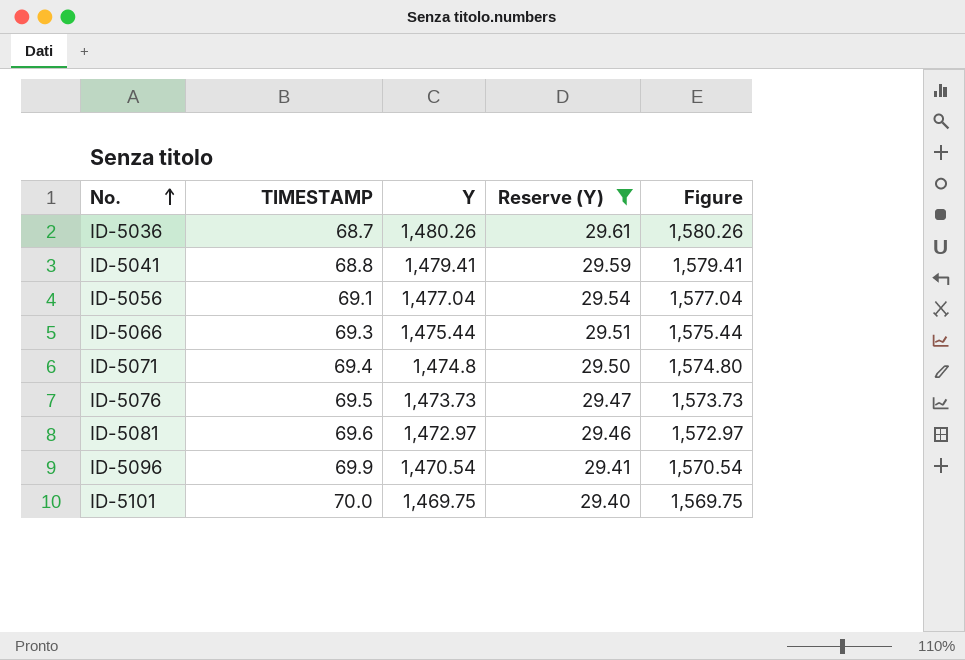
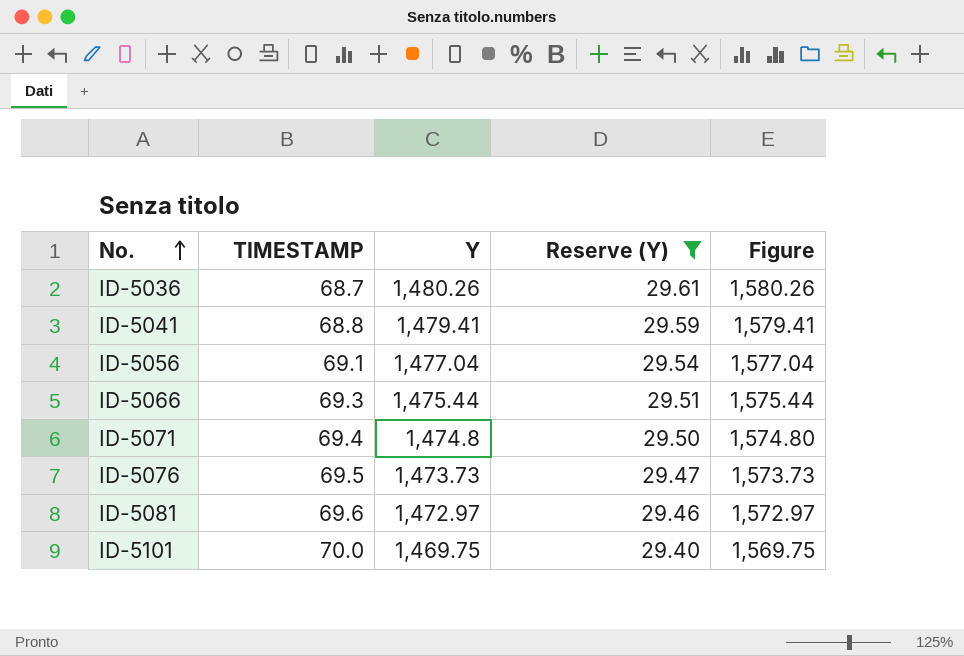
row ID-5096: 69.9 | 1,470.54 | 29.41 | 1,570.54 -> none

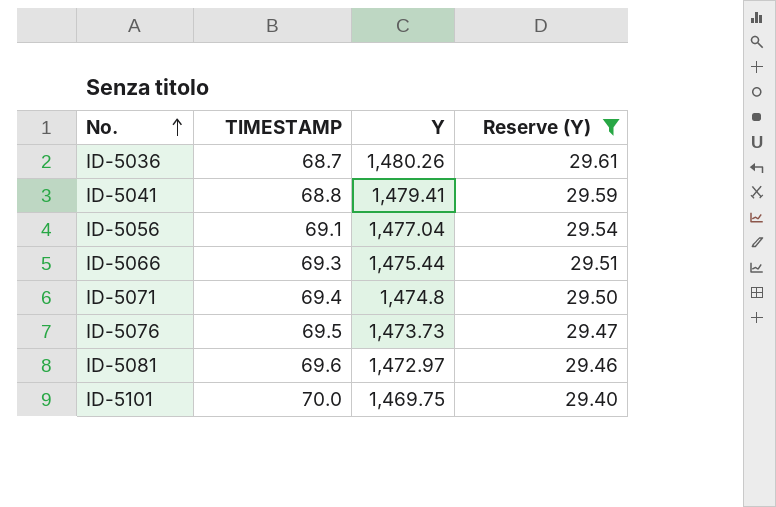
column Figure | formula: [Y] + 100 -> none

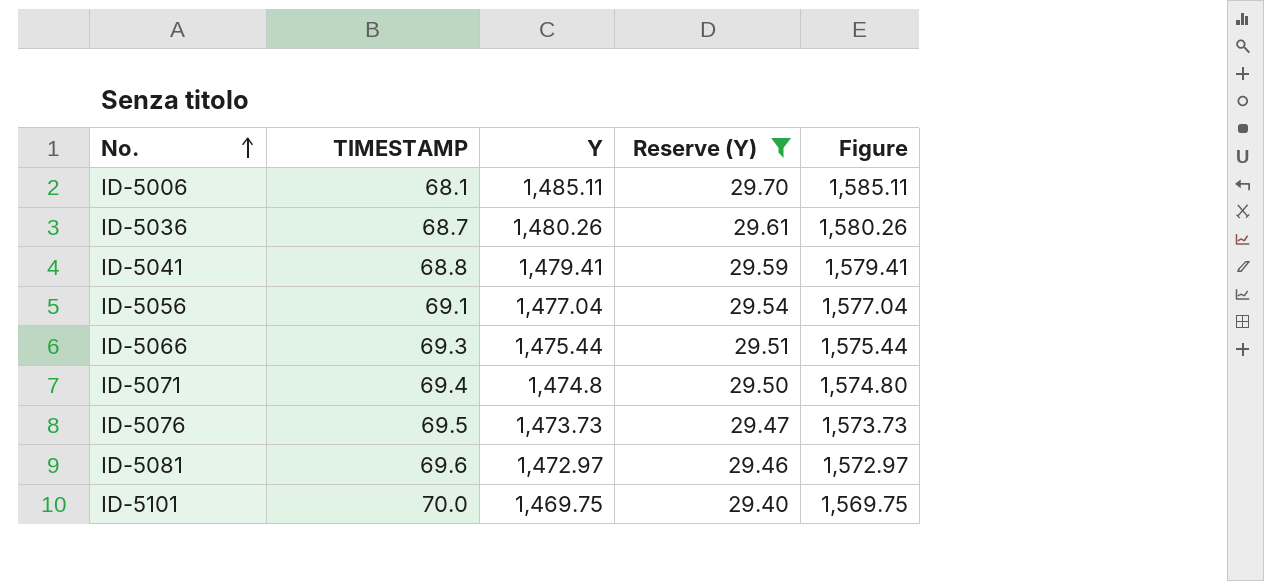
column Figure | formula: none -> [Y] + 100
row ID-5006: none -> 68.1 | 1,485.11 | 29.70 | 1,585.11

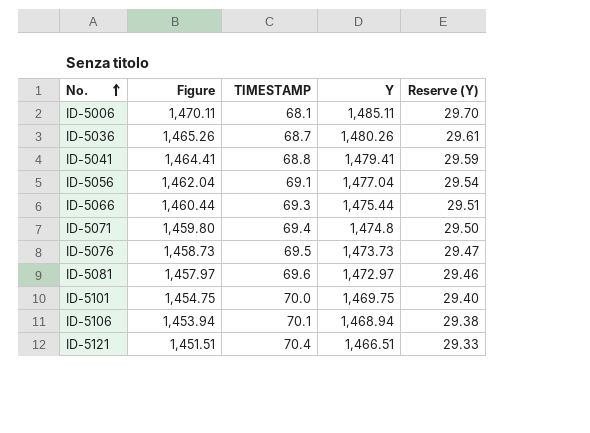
filter: Reserve (Y) >= 29.40 -> none
column Figure | formula: [Y] + 100 -> [Y] - 15
column Figure | position: 5 -> 2

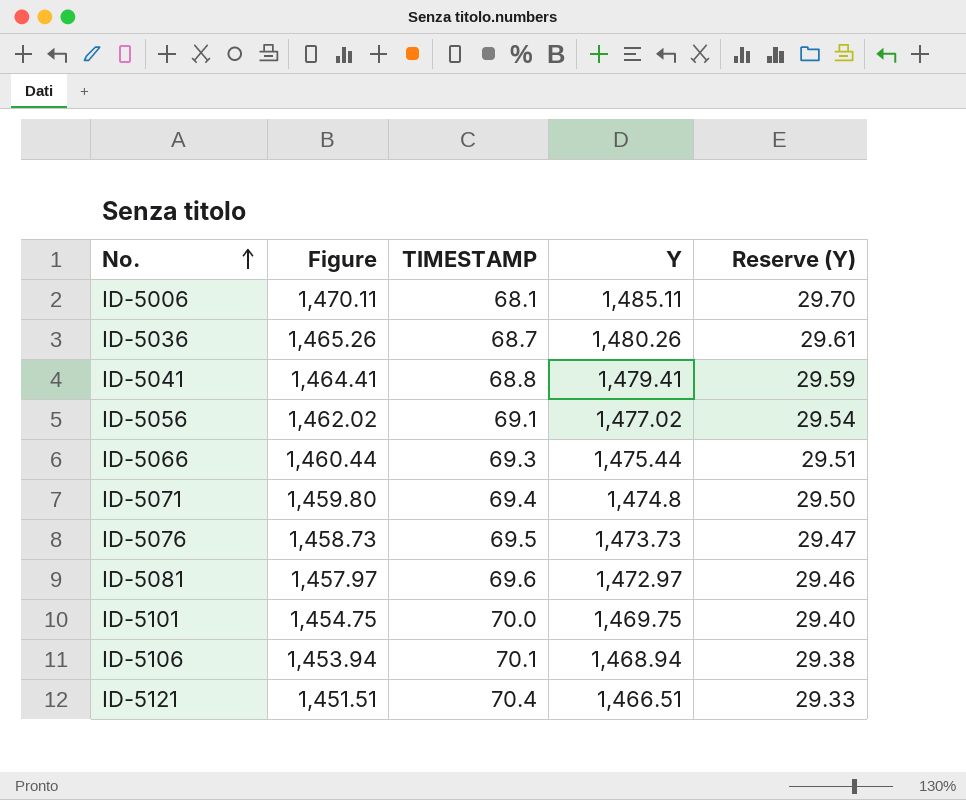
ID-5056 | Figure: 1,462.04 -> 1,462.02
ID-5056 | Y: 1,477.04 -> 1,477.02

